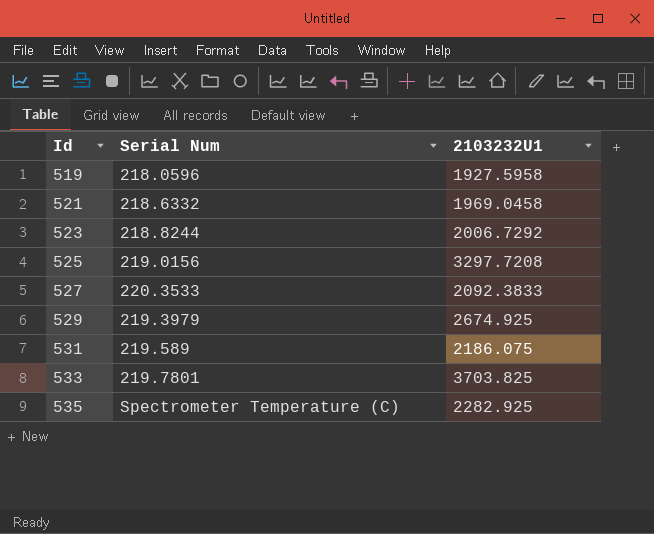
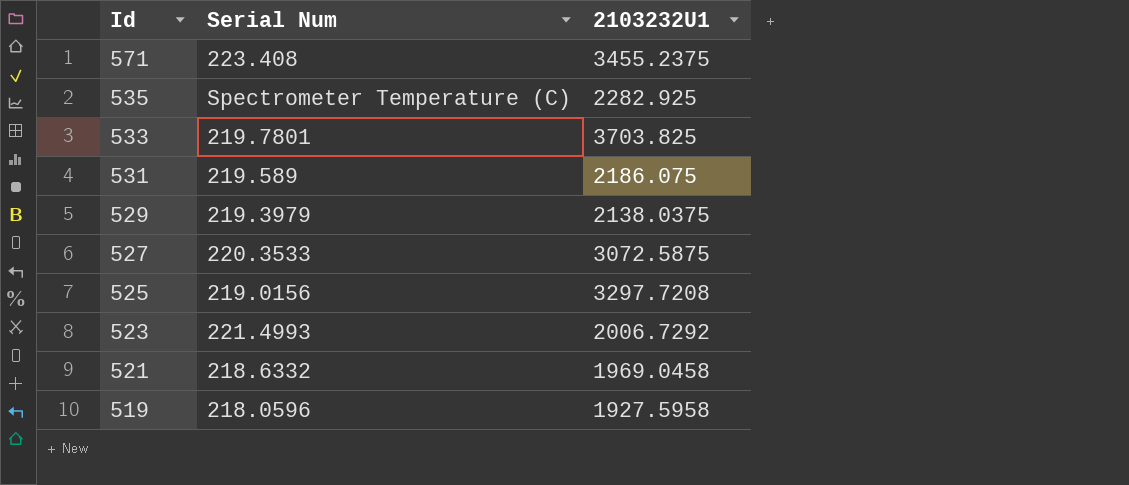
row order: Id ascending -> Id descending
row 571: none -> 223.408 | 3455.2375
529 | 2103232U1: 2674.925 -> 2138.0375
527 | 2103232U1: 2092.3833 -> 3072.5875
523 | Serial Num: 218.8244 -> 221.4993

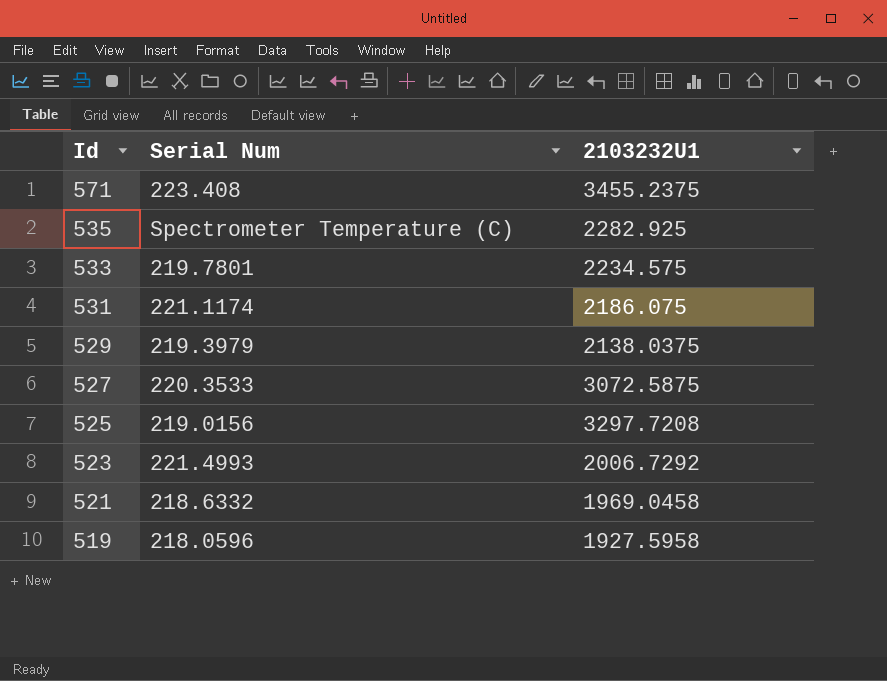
533 | 2103232U1: 3703.825 -> 2234.575
531 | Serial Num: 219.589 -> 221.1174

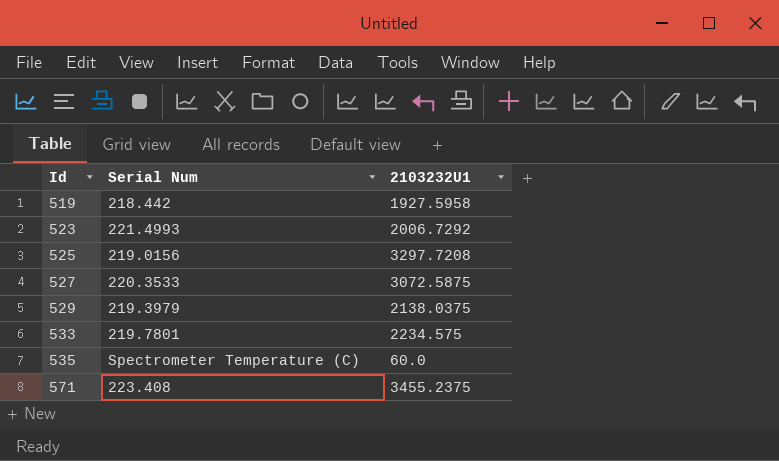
row order: Id descending -> Id ascending
row 531: 221.1174 | 2186.075 -> none
row 521: 218.6332 | 1969.0458 -> none
519 | Serial Num: 218.0596 -> 218.442
535 | 2103232U1: 2282.925 -> 60.0

